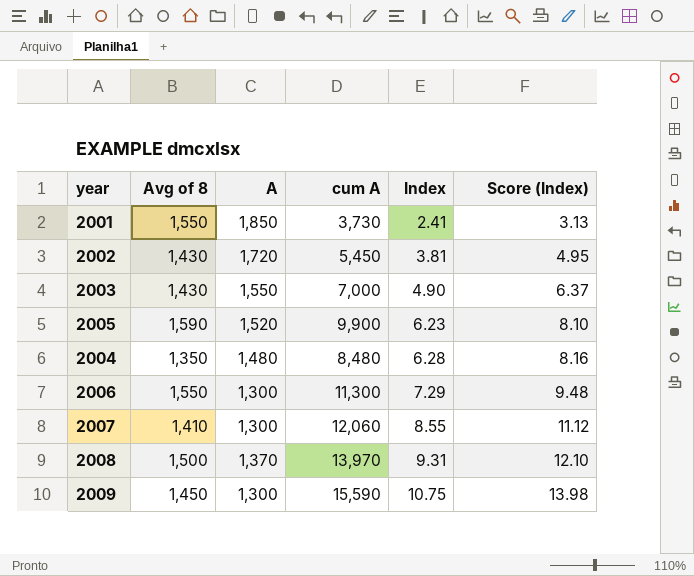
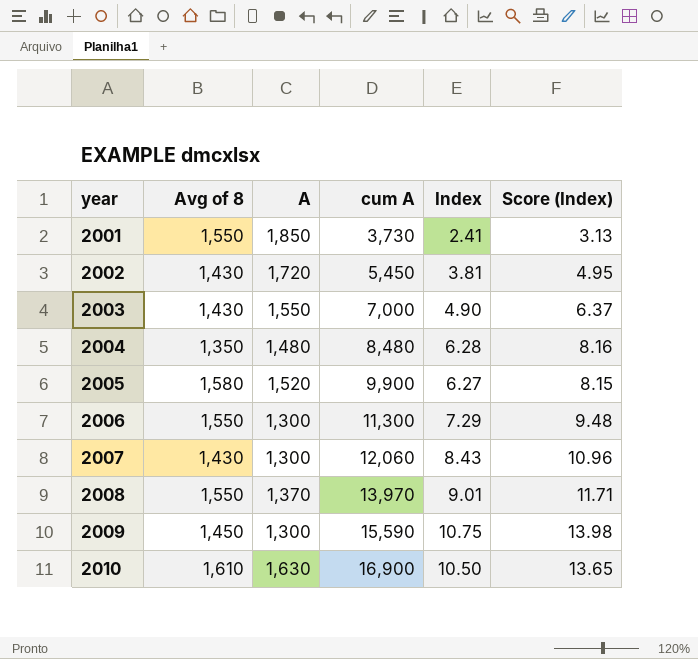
row order: Index ascending -> year ascending
2005 | Avg of 8: 1,590 -> 1,580
2005 | Index: 6.23 -> 6.27
2005 | Score (Index): 8.10 -> 8.15
2007 | Avg of 8: 1,410 -> 1,430
2007 | Index: 8.55 -> 8.43
2007 | Score (Index): 11.12 -> 10.96
2008 | Avg of 8: 1,500 -> 1,550
2008 | Index: 9.31 -> 9.01
2008 | Score (Index): 12.10 -> 11.71
row 2010: none -> 1,610 | 1,630 | 16,900 | 10.50 | 13.65

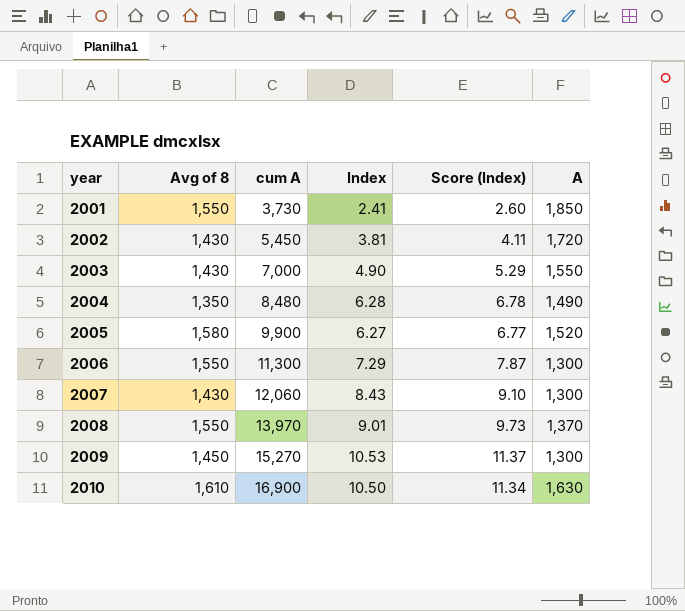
column Score (Index) | formula: [Index] * 1.3 -> [Index] * 1.08
column A | position: 3 -> 6
2004 | A: 1,480 -> 1,490
2009 | cum A: 15,590 -> 15,270
2009 | Index: 10.75 -> 10.53

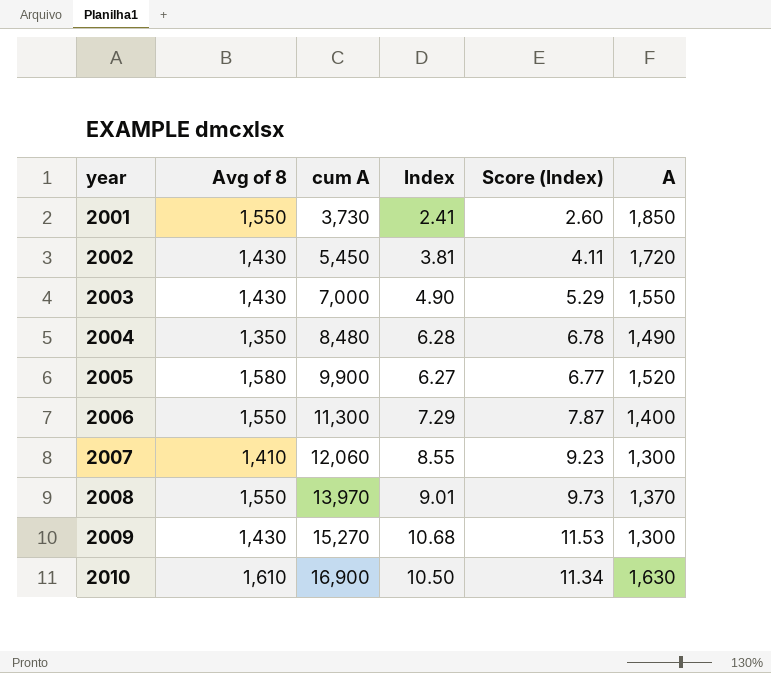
2006 | A: 1,300 -> 1,400
2007 | Avg of 8: 1,430 -> 1,410
2007 | Index: 8.43 -> 8.55
2007 | Score (Index): 9.10 -> 9.23
2009 | Avg of 8: 1,450 -> 1,430
2009 | Index: 10.53 -> 10.68
2009 | Score (Index): 11.37 -> 11.53

